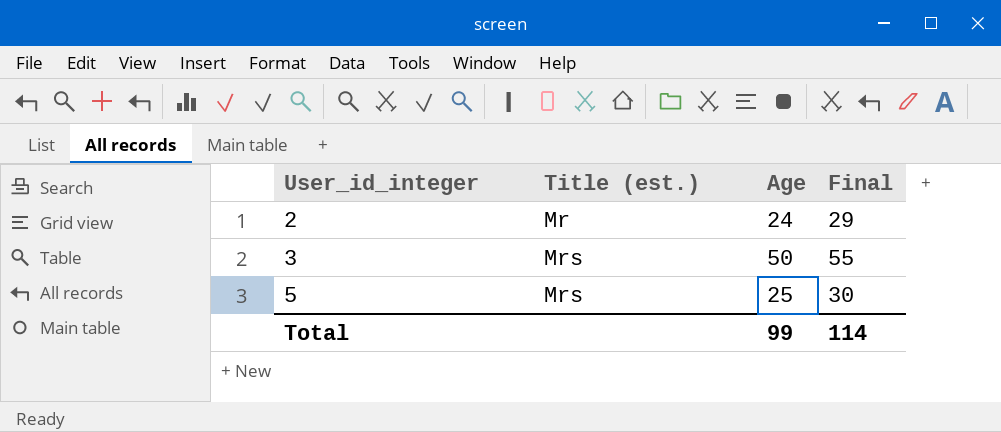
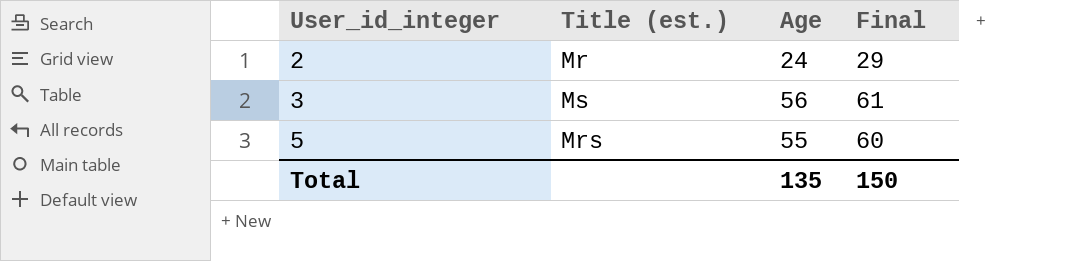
3 | Title (est.): Mrs -> Ms
3 | Age: 50 -> 56
3 | Final: 55 -> 61
5 | Age: 25 -> 55
5 | Final: 30 -> 60
Total | Age: 99 -> 135
Total | Final: 114 -> 150

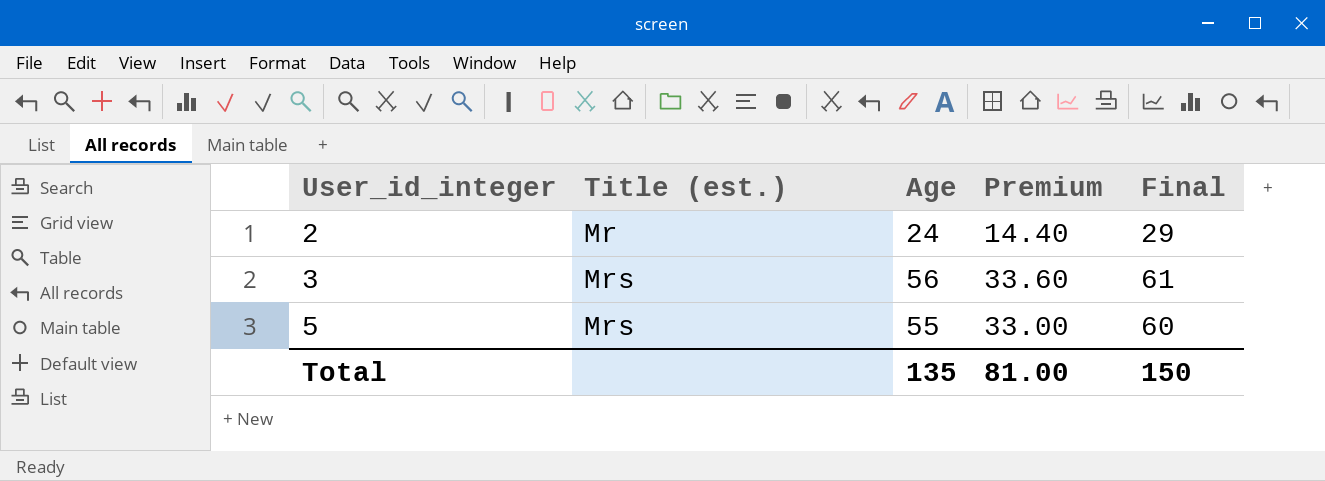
column Premium | formula: none -> [Age] * 0.6
3 | Title (est.): Ms -> Mrs

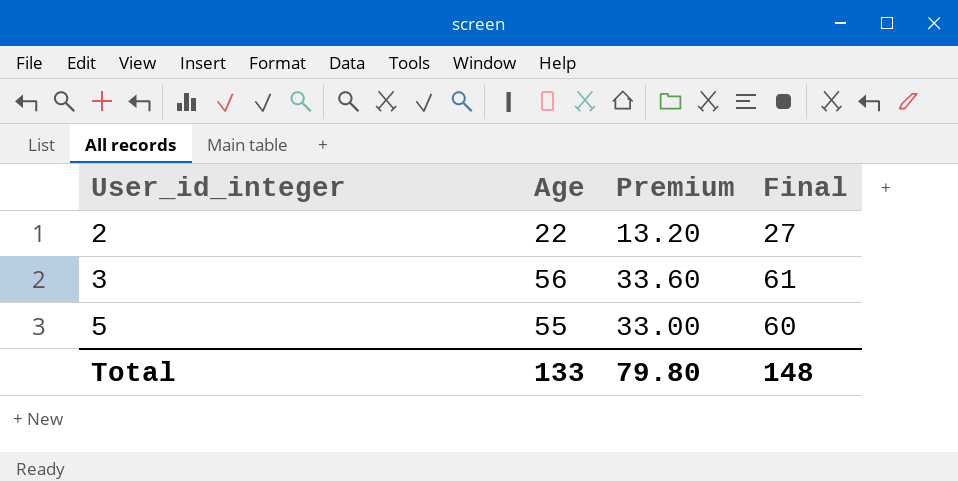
column Title (est.) | position: 2 -> none
2 | Age: 24 -> 22
2 | Premium: 14.40 -> 13.20
2 | Final: 29 -> 27
Total | Age: 135 -> 133
Total | Premium: 81.00 -> 79.80
Total | Final: 150 -> 148

